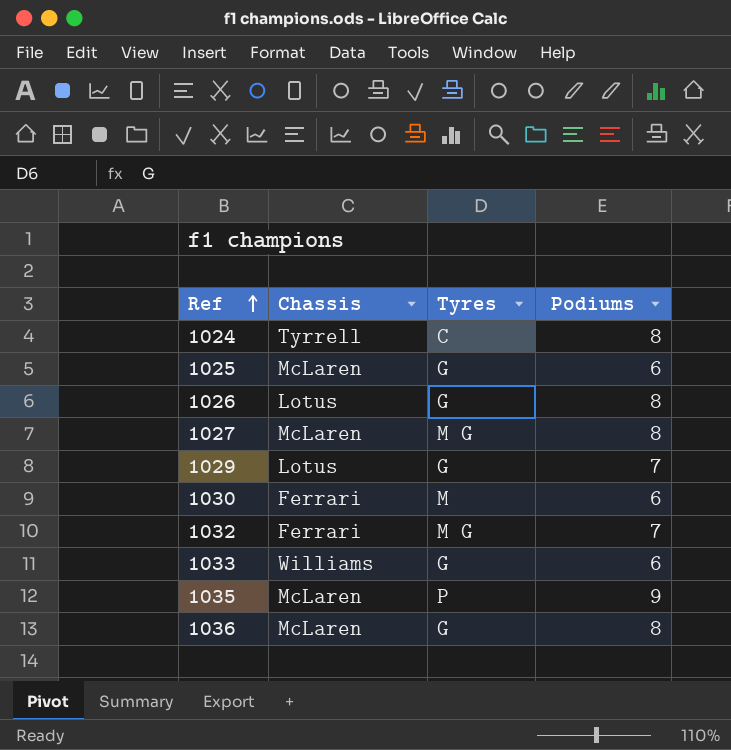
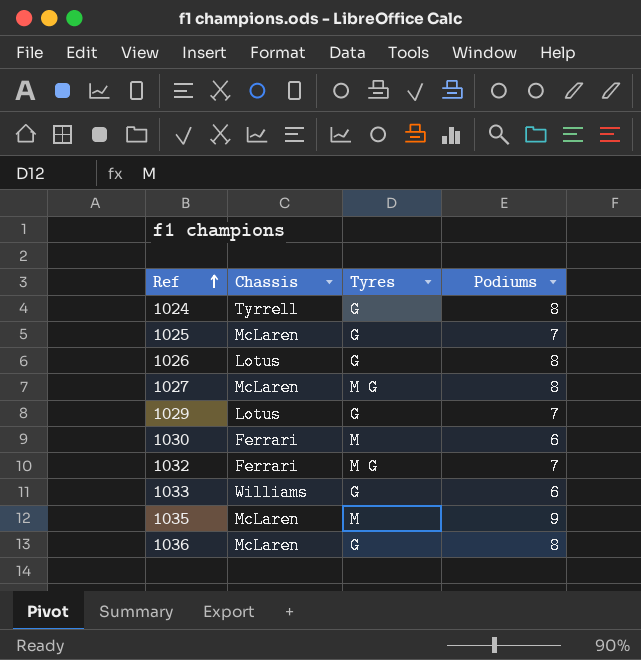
1024 | Tyres: C -> G
1025 | Podiums: 6 -> 7
1035 | Tyres: P -> M

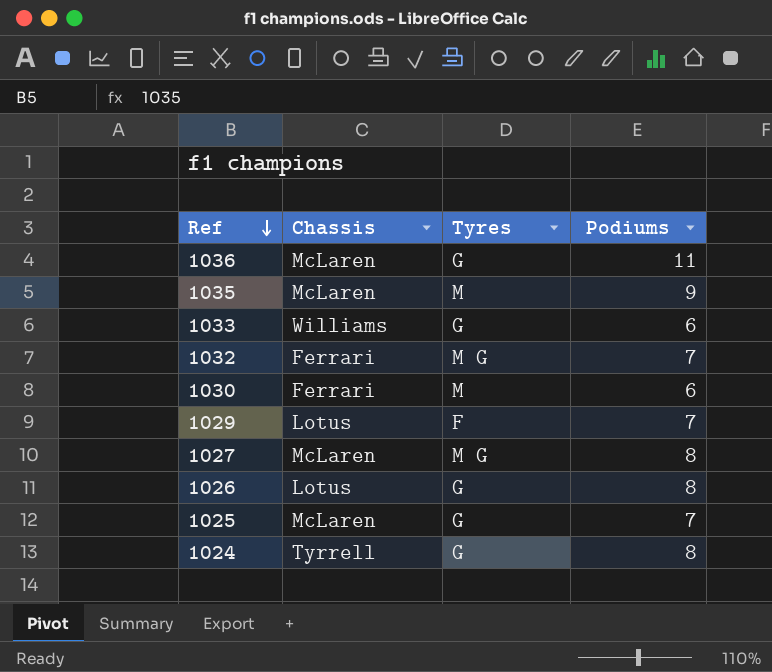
row order: Ref ascending -> Ref descending
1036 | Podiums: 8 -> 11
1029 | Tyres: G -> F

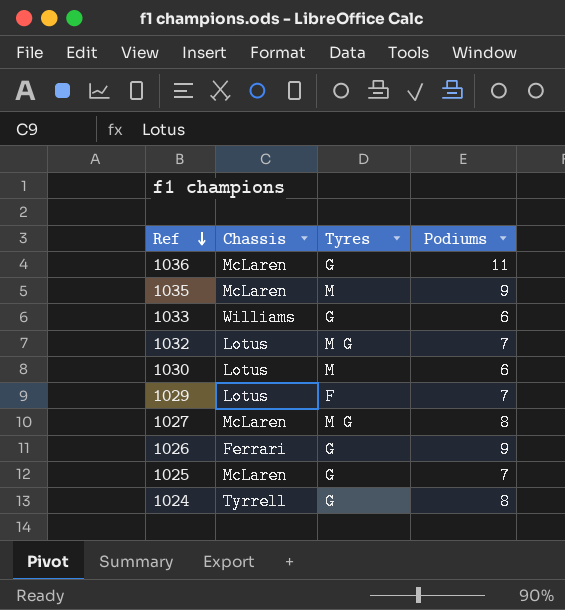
1032 | Chassis: Ferrari -> Lotus
1030 | Chassis: Ferrari -> Lotus
1026 | Chassis: Lotus -> Ferrari
1026 | Podiums: 8 -> 9

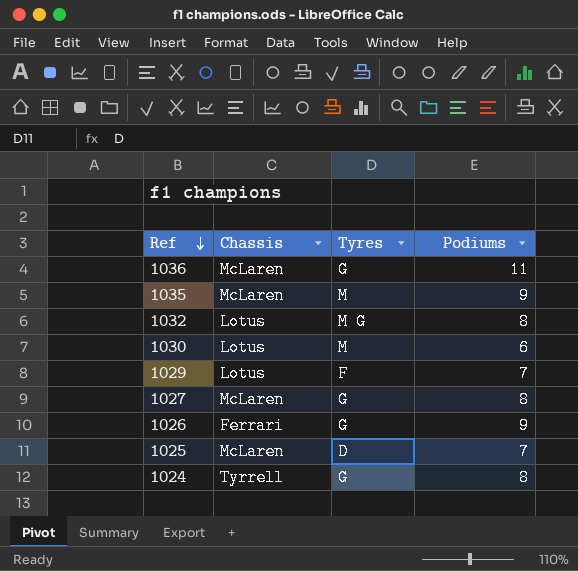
row 1033: Williams | G | 6 -> none
1032 | Podiums: 7 -> 8
1027 | Tyres: M G -> G
1025 | Tyres: G -> D

